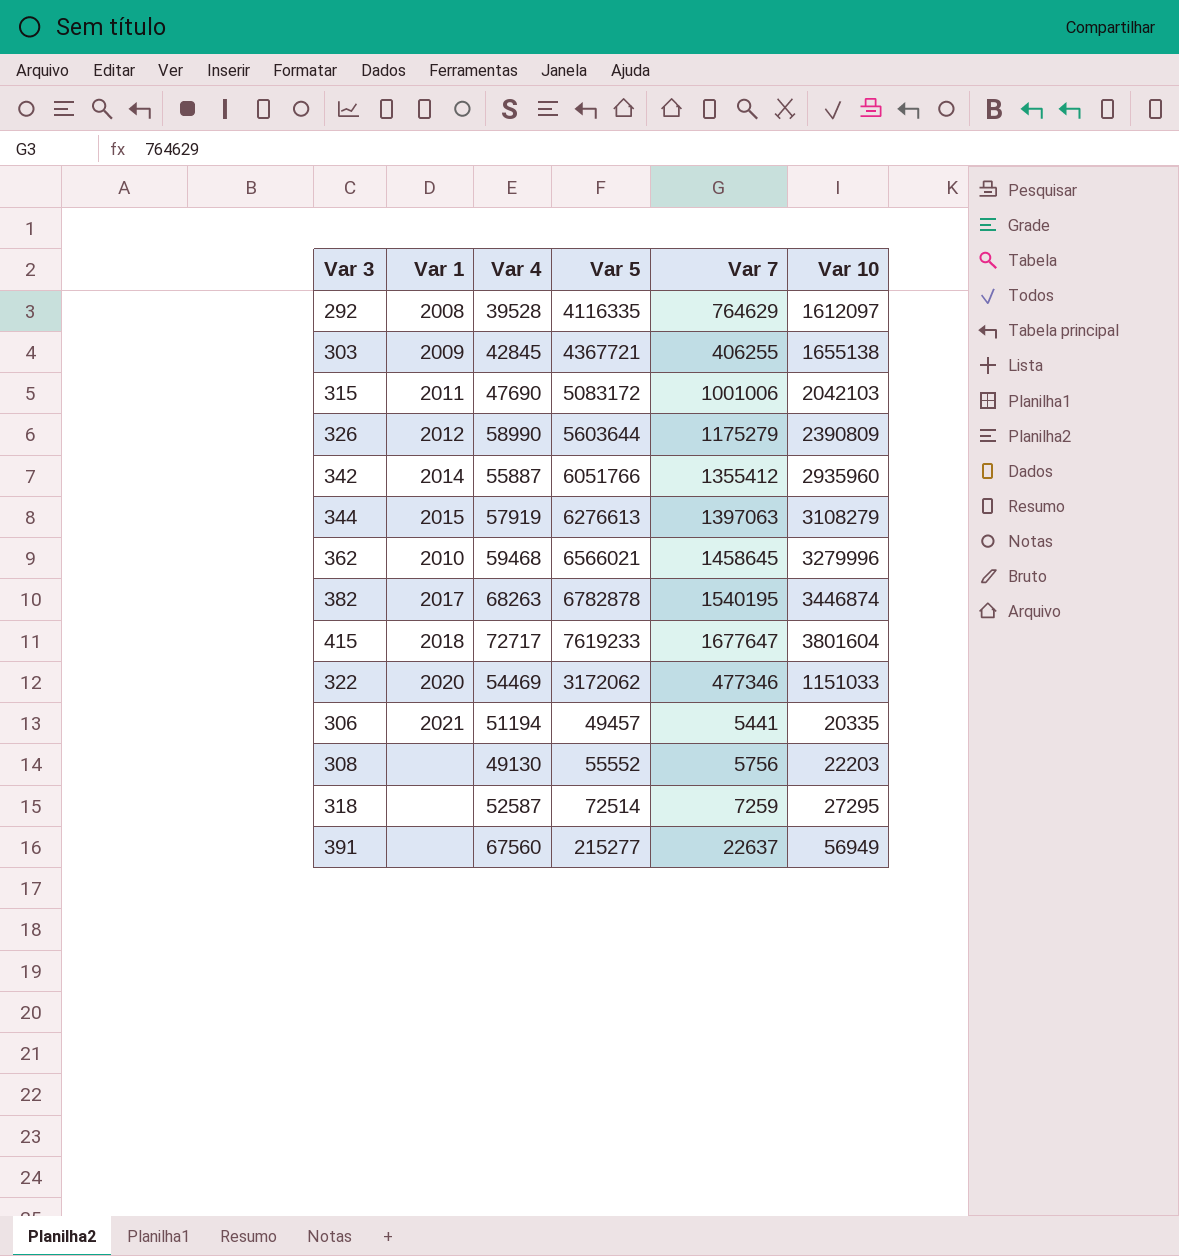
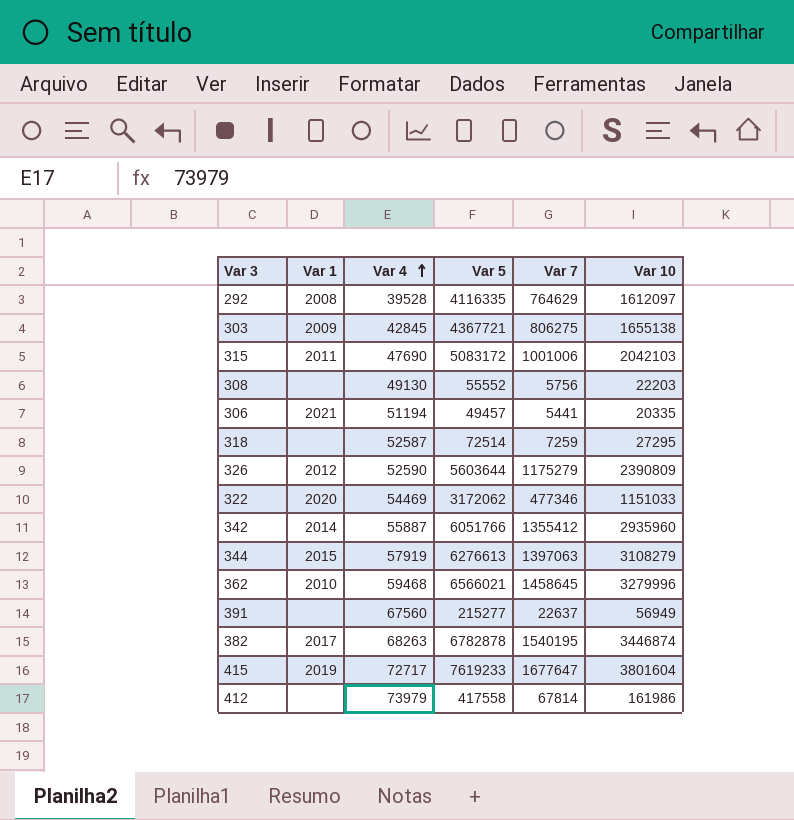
row order: none -> Var 4 ascending
303 | Var 7: 406255 -> 806275
326 | Var 4: 58990 -> 52590
415 | Var 1: 2018 -> 2019
row 412: none -> none | 73979 | 417558 | 67814 | 161986

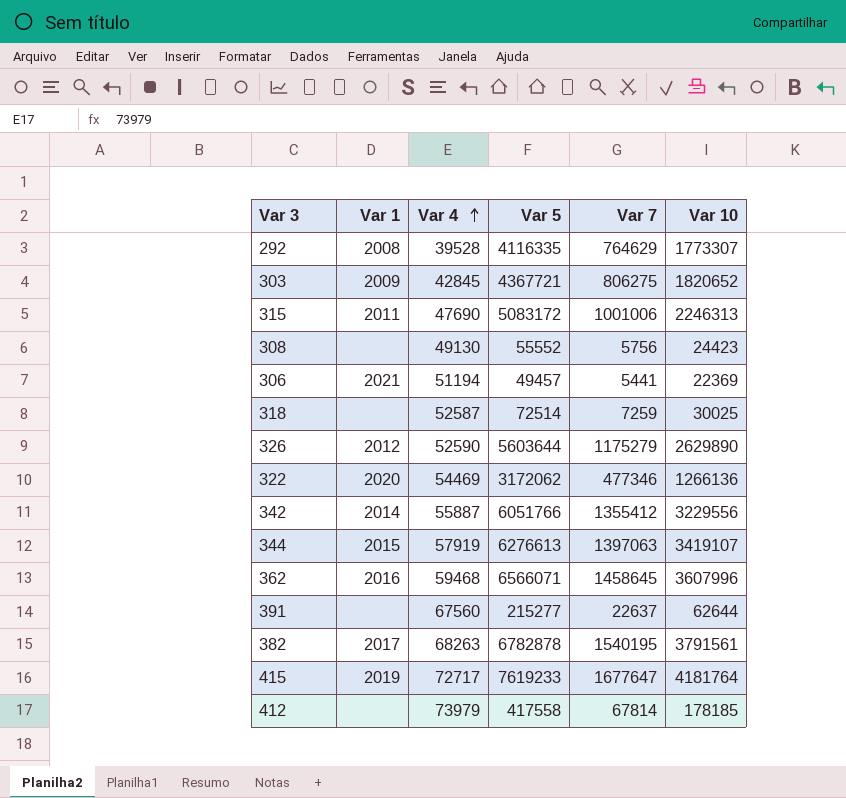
292 | Var 10: 1612097 -> 1773307
303 | Var 10: 1655138 -> 1820652
315 | Var 10: 2042103 -> 2246313
308 | Var 10: 22203 -> 24423
306 | Var 10: 20335 -> 22369
318 | Var 10: 27295 -> 30025
326 | Var 10: 2390809 -> 2629890
322 | Var 10: 1151033 -> 1266136
342 | Var 10: 2935960 -> 3229556
344 | Var 10: 3108279 -> 3419107
362 | Var 1: 2010 -> 2016
362 | Var 5: 6566021 -> 6566071
362 | Var 10: 3279996 -> 3607996
391 | Var 10: 56949 -> 62644
382 | Var 10: 3446874 -> 3791561
415 | Var 10: 3801604 -> 4181764
412 | Var 10: 161986 -> 178185

